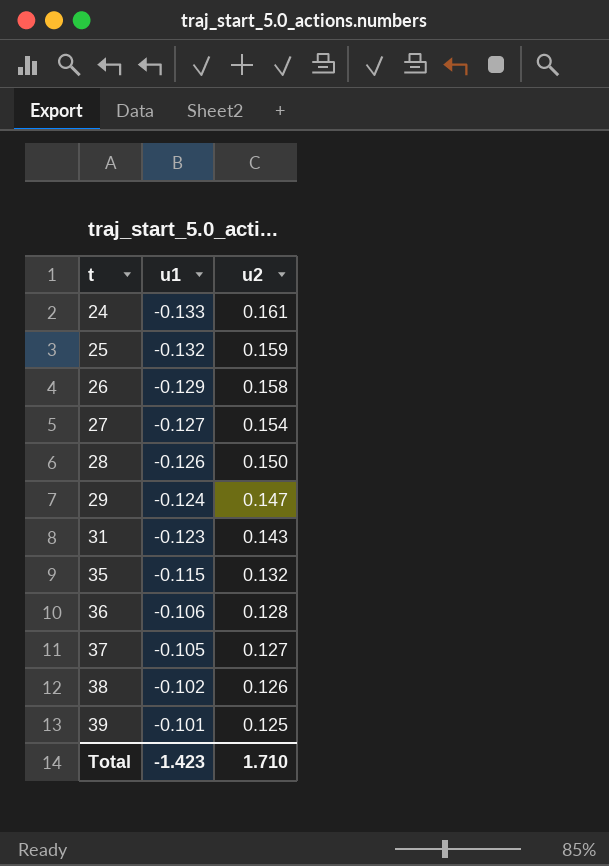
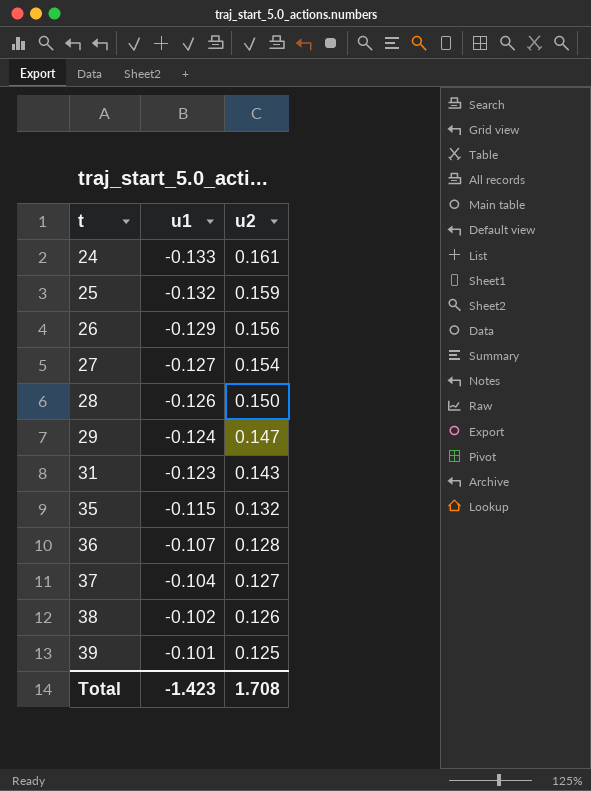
26 | u2: 0.158 -> 0.156
36 | u1: -0.106 -> -0.107
37 | u1: -0.105 -> -0.104
Total | u2: 1.710 -> 1.708

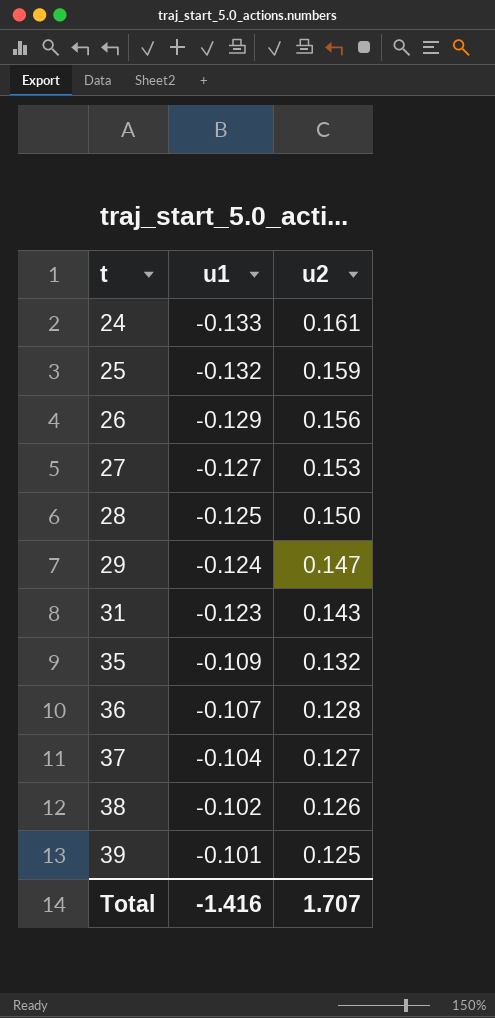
27 | u2: 0.154 -> 0.153
28 | u1: -0.126 -> -0.125
35 | u1: -0.115 -> -0.109
Total | u1: -1.423 -> -1.416
Total | u2: 1.708 -> 1.707

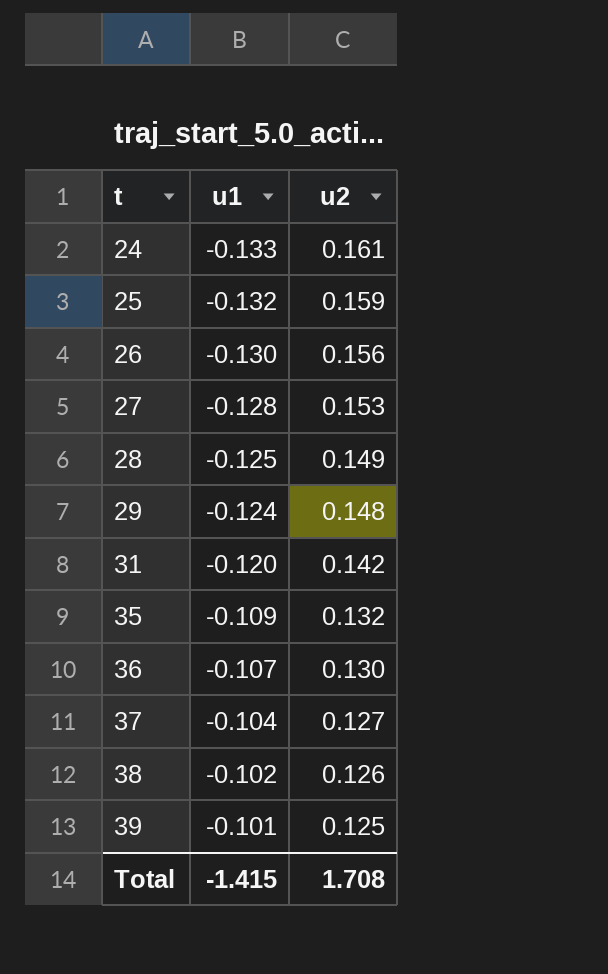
26 | u1: -0.129 -> -0.130
27 | u1: -0.127 -> -0.128
28 | u2: 0.150 -> 0.149
29 | u2: 0.147 -> 0.148
31 | u1: -0.123 -> -0.120
31 | u2: 0.143 -> 0.142
36 | u2: 0.128 -> 0.130
Total | u1: -1.416 -> -1.415
Total | u2: 1.707 -> 1.708

